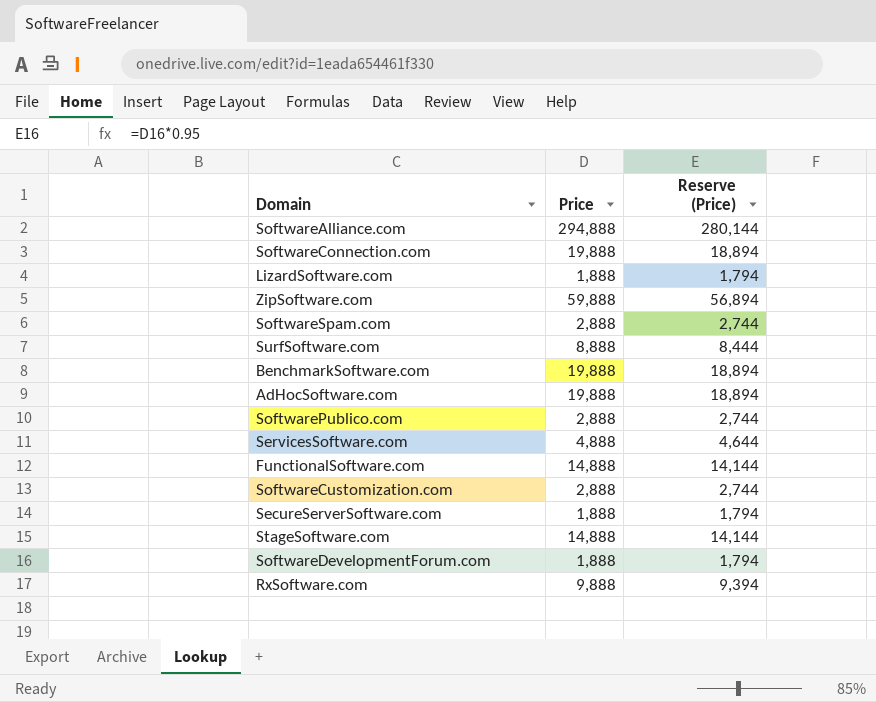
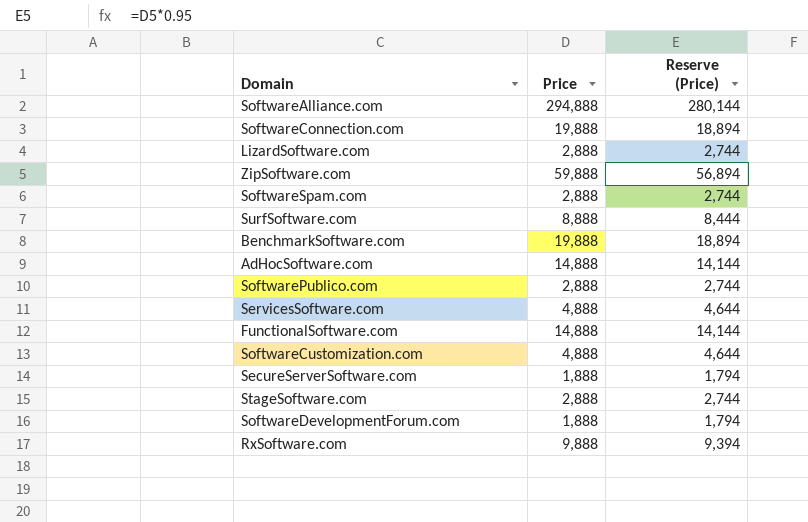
LizardSoftware.com | Price: 1,888 -> 2,888
LizardSoftware.com | Reserve (Price): 1,794 -> 2,744
AdHocSoftware.com | Price: 19,888 -> 14,888
AdHocSoftware.com | Reserve (Price): 18,894 -> 14,144
SoftwareCustomization.com | Price: 2,888 -> 4,888
SoftwareCustomization.com | Reserve (Price): 2,744 -> 4,644
StageSoftware.com | Price: 14,888 -> 2,888
StageSoftware.com | Reserve (Price): 14,144 -> 2,744

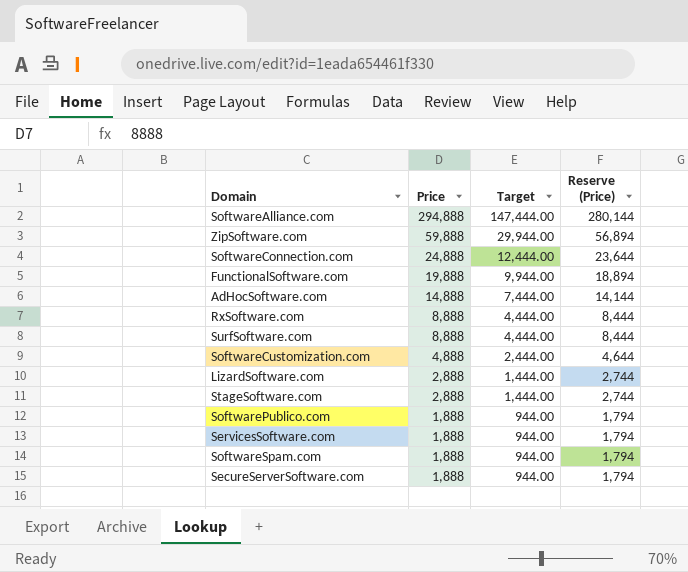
row order: none -> Price descending
column Target | formula: none -> [Price] * 0.5
row BenchmarkSoftware.com: 19,888 | 18,894 -> none
row SoftwareDevelopmentForum.com: 1,888 | 1,794 -> none
SoftwareConnection.com | Price: 19,888 -> 24,888
SoftwareConnection.com | Reserve (Price): 18,894 -> 23,644
FunctionalSoftware.com | Price: 14,888 -> 19,888
FunctionalSoftware.com | Reserve (Price): 14,144 -> 18,894
RxSoftware.com | Price: 9,888 -> 8,888
RxSoftware.com | Reserve (Price): 9,394 -> 8,444
SoftwarePublico.com | Price: 2,888 -> 1,888
SoftwarePublico.com | Reserve (Price): 2,744 -> 1,794
ServicesSoftware.com | Price: 4,888 -> 1,888
ServicesSoftware.com | Reserve (Price): 4,644 -> 1,794
SoftwareSpam.com | Price: 2,888 -> 1,888
SoftwareSpam.com | Reserve (Price): 2,744 -> 1,794

